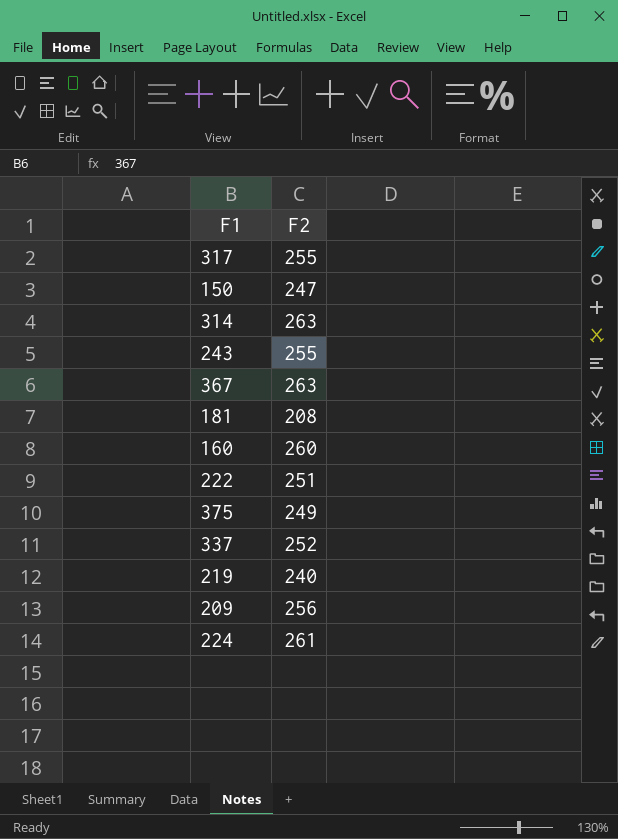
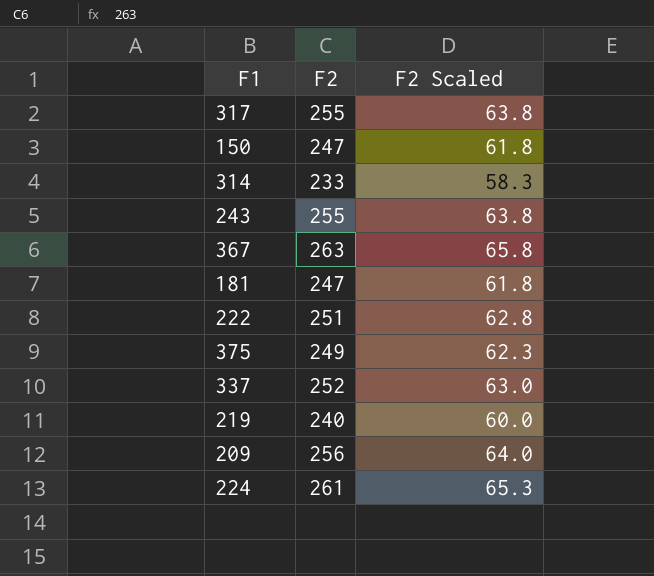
column F2 Scaled | formula: none -> [F2] * 0.25
row 160: 260 -> none
314 | F2: 263 -> 233
181 | F2: 208 -> 247

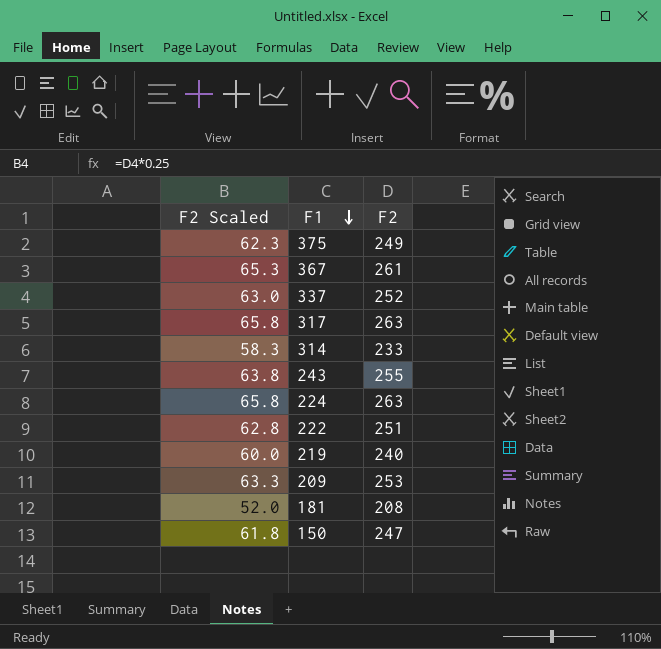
row order: none -> F1 descending
column F2 Scaled | position: 3 -> 1
367 | F2 Scaled: 65.8 -> 65.3
367 | F2: 263 -> 261
317 | F2 Scaled: 63.8 -> 65.8
317 | F2: 255 -> 263
224 | F2 Scaled: 65.3 -> 65.8
224 | F2: 261 -> 263
209 | F2 Scaled: 64.0 -> 63.3
209 | F2: 256 -> 253
181 | F2 Scaled: 61.8 -> 52.0
181 | F2: 247 -> 208

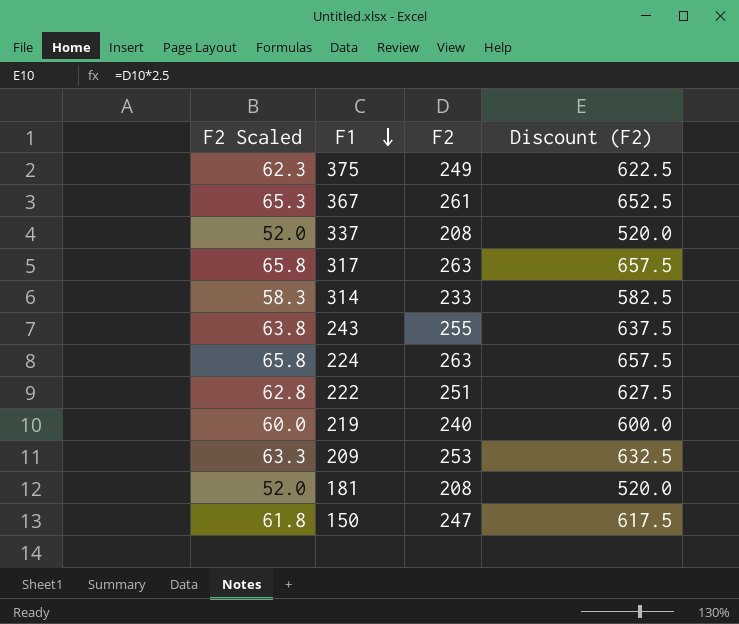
column Discount (F2) | formula: none -> [F2] * 2.5
337 | F2 Scaled: 63.0 -> 52.0
337 | F2: 252 -> 208

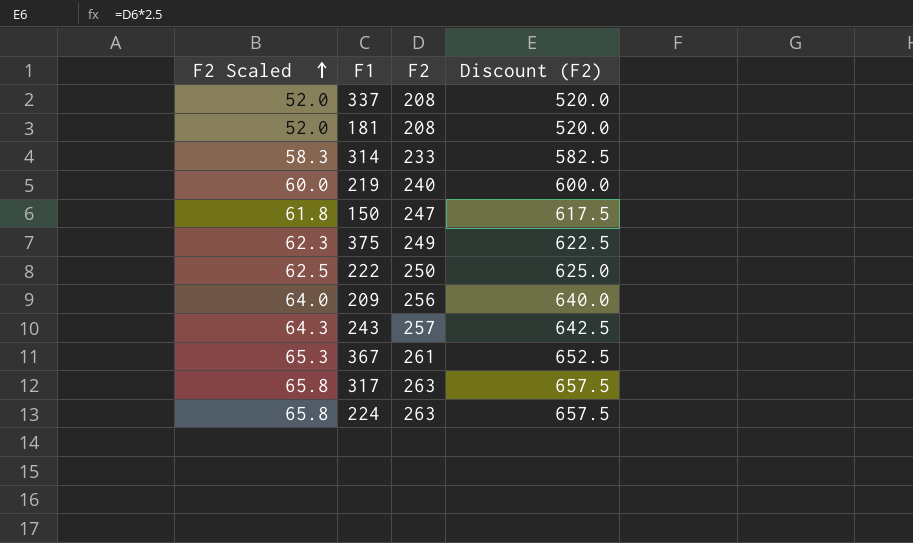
row order: F1 descending -> F2 Scaled ascending
222 | F2 Scaled: 62.8 -> 62.5
222 | F2: 251 -> 250
222 | Discount (F2): 627.5 -> 625.0
209 | F2 Scaled: 63.3 -> 64.0
209 | F2: 253 -> 256
209 | Discount (F2): 632.5 -> 640.0
243 | F2 Scaled: 63.8 -> 64.3
243 | F2: 255 -> 257
243 | Discount (F2): 637.5 -> 642.5

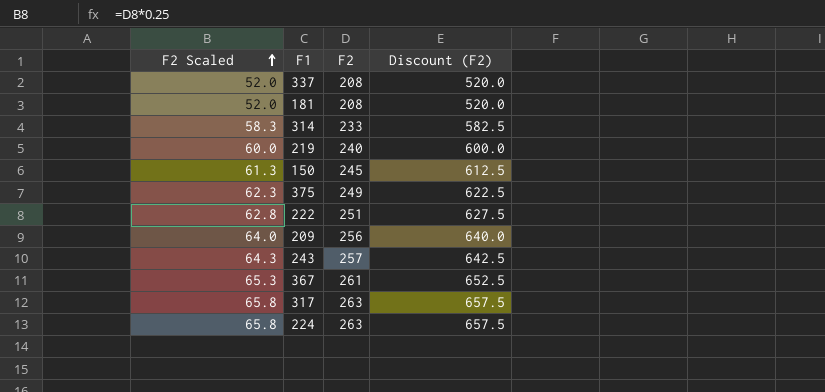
150 | F2 Scaled: 61.8 -> 61.3
150 | F2: 247 -> 245
150 | Discount (F2): 617.5 -> 612.5
222 | F2 Scaled: 62.5 -> 62.8
222 | F2: 250 -> 251
222 | Discount (F2): 625.0 -> 627.5

